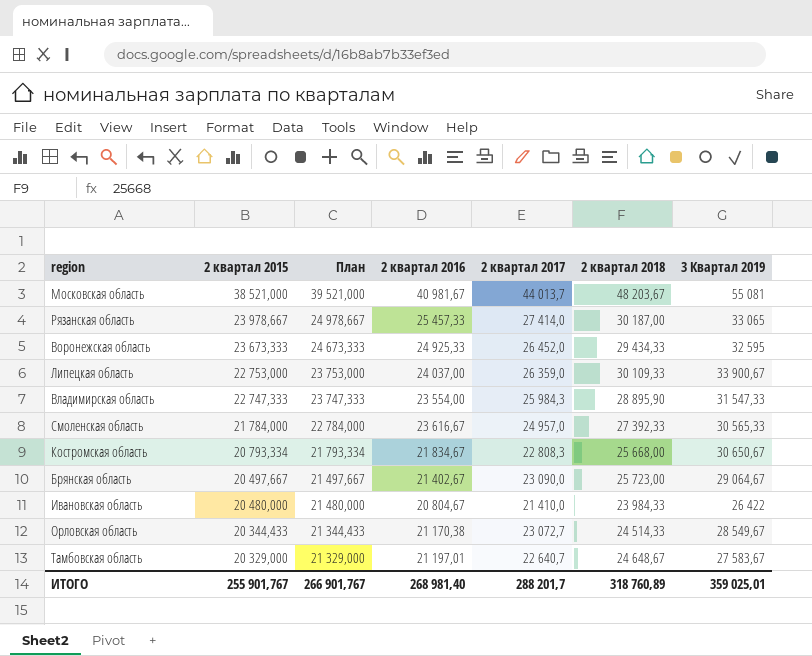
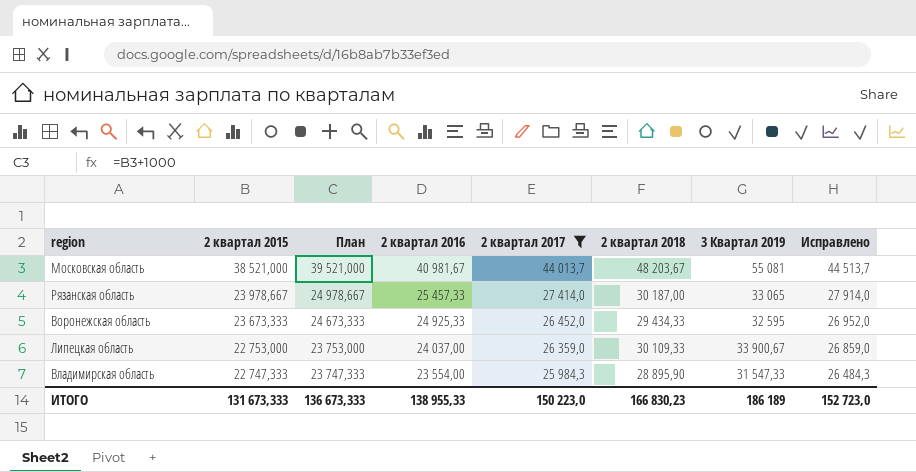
filter: none -> 2 квартал 2017 >= 25 984,3
column Исправлено | formula: none -> [2 квартал 2017] + 500
ИТОГО | 2 квартал 2015: 255 901,767 -> 131 673,333
ИТОГО | План: 266 901,767 -> 136 673,333
ИТОГО | 2 квартал 2016: 268 981,40 -> 138 955,33
ИТОГО | 2 квартал 2017: 288 201,7 -> 150 223,0
ИТОГО | 2 квартал 2018: 318 760,89 -> 166 830,23
ИТОГО | 3 Квартал 2019: 359 025,01 -> 186 189

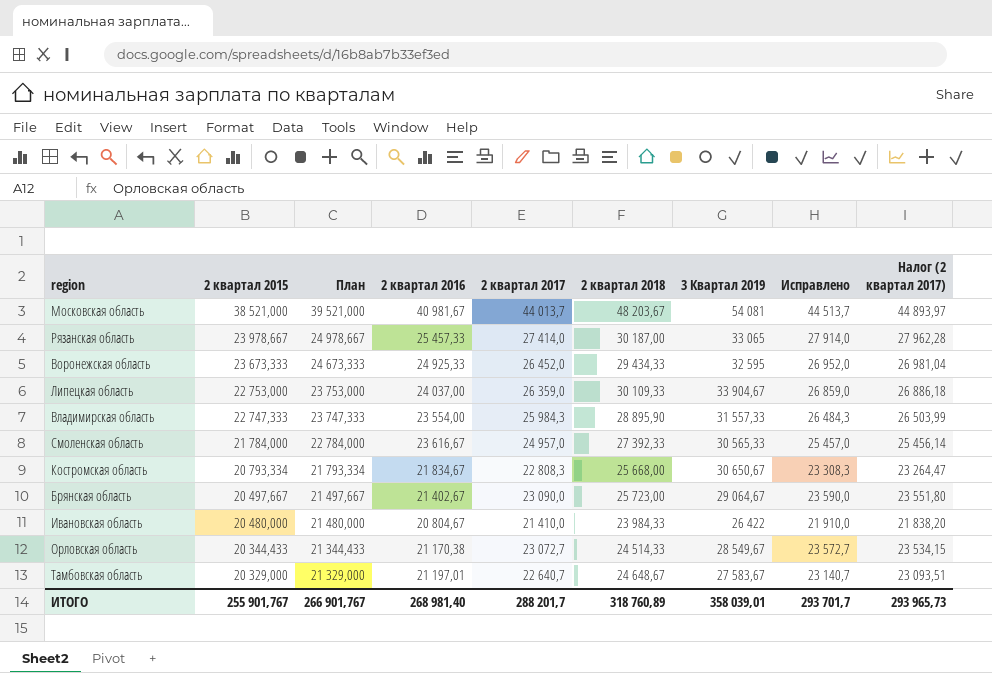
filter: 2 квартал 2017 >= 25 984,3 -> none
column Налог (2 квартал 2017) | formula: none -> [2 квартал 2017] * 1,02
Московская область | 3 Квартал 2019: 55 081 -> 54 081
Липецкая область | 3 Квартал 2019: 33 900,67 -> 33 904,67
Владимирская область | 3 Квартал 2019: 31 547,33 -> 31 557,33
ИТОГО | 2 квартал 2015: 131 673,333 -> 255 901,767
ИТОГО | План: 136 673,333 -> 266 901,767
ИТОГО | 2 квартал 2016: 138 955,33 -> 268 981,40
ИТОГО | 2 квартал 2017: 150 223,0 -> 288 201,7
ИТОГО | 2 квартал 2018: 166 830,23 -> 318 760,89
ИТОГО | 3 Квартал 2019: 186 189 -> 358 039,01
ИТОГО | Исправлено: 152 723,0 -> 293 701,7

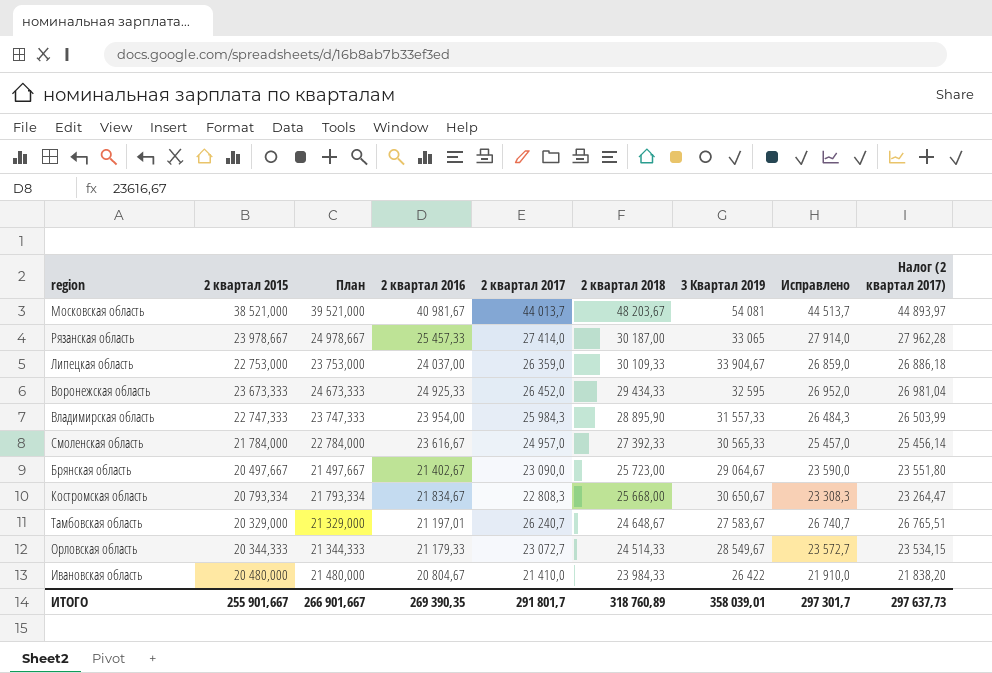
row order: 2 квартал 2015 descending -> 2 квартал 2018 descending
Владимирская область | 2 квартал 2016: 23 554,00 -> 23 954,00
Тамбовская область | 2 квартал 2017: 22 640,7 -> 26 240,7
Тамбовская область | Исправлено: 23 140,7 -> 26 740,7
Тамбовская область | Налог (2 квартал 2017): 23 093,51 -> 26 765,51
Орловская область | 2 квартал 2015: 20 344,433 -> 20 344,333
Орловская область | План: 21 344,433 -> 21 344,333
Орловская область | 2 квартал 2016: 21 170,38 -> 21 179,33
ИТОГО | 2 квартал 2015: 255 901,767 -> 255 901,667
ИТОГО | План: 266 901,767 -> 266 901,667
ИТОГО | 2 квартал 2016: 268 981,40 -> 269 390,35
ИТОГО | 2 квартал 2017: 288 201,7 -> 291 801,7
ИТОГО | Исправлено: 293 701,7 -> 297 301,7
ИТОГО | Налог (2 квартал 2017): 293 965,73 -> 297 637,73

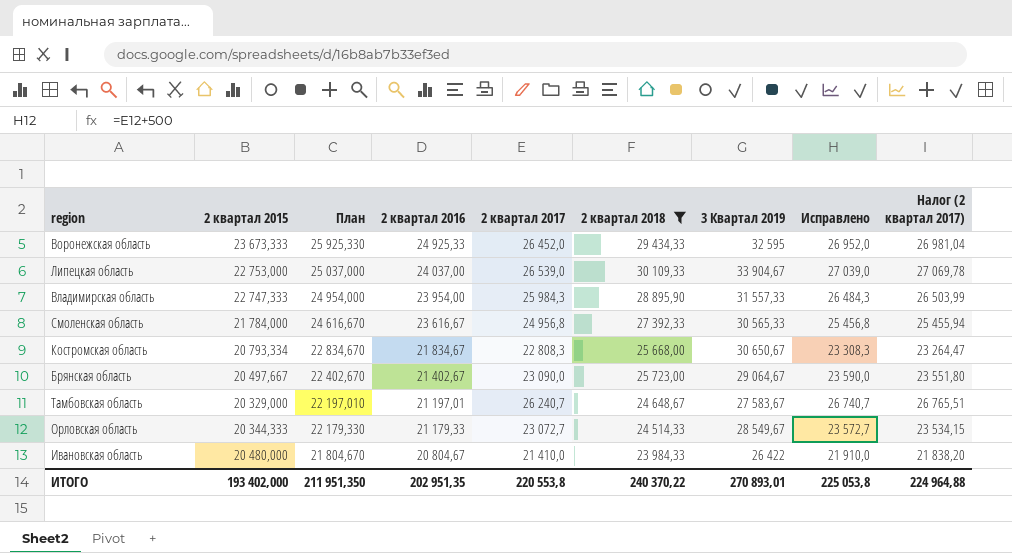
filter: none -> 2 квартал 2018 <= 30 109,33
row order: 2 квартал 2018 descending -> План descending
column План | formula: [2 квартал 2015] + 1000 -> [2 квартал 2016] + 1000
Липецкая область | 2 квартал 2017: 26 359,0 -> 26 539,0
Липецкая область | Исправлено: 26 859,0 -> 27 039,0
Липецкая область | Налог (2 квартал 2017): 26 886,18 -> 27 069,78
Смоленская область | 2 квартал 2017: 24 957,0 -> 24 956,8
Смоленская область | Исправлено: 25 457,0 -> 25 456,8
Смоленская область | Налог (2 квартал 2017): 25 456,14 -> 25 455,94
ИТОГО | 2 квартал 2015: 255 901,667 -> 193 402,000
ИТОГО | План: 266 901,667 -> 211 951,350
ИТОГО | 2 квартал 2016: 269 390,35 -> 202 951,35
ИТОГО | 2 квартал 2017: 291 801,7 -> 220 553,8
ИТОГО | 2 квартал 2018: 318 760,89 -> 240 370,22
ИТОГО | 3 Квартал 2019: 358 039,01 -> 270 893,01
ИТОГО | Исправлено: 297 301,7 -> 225 053,8
ИТОГО | Налог (2 квартал 2017): 297 637,73 -> 224 964,88

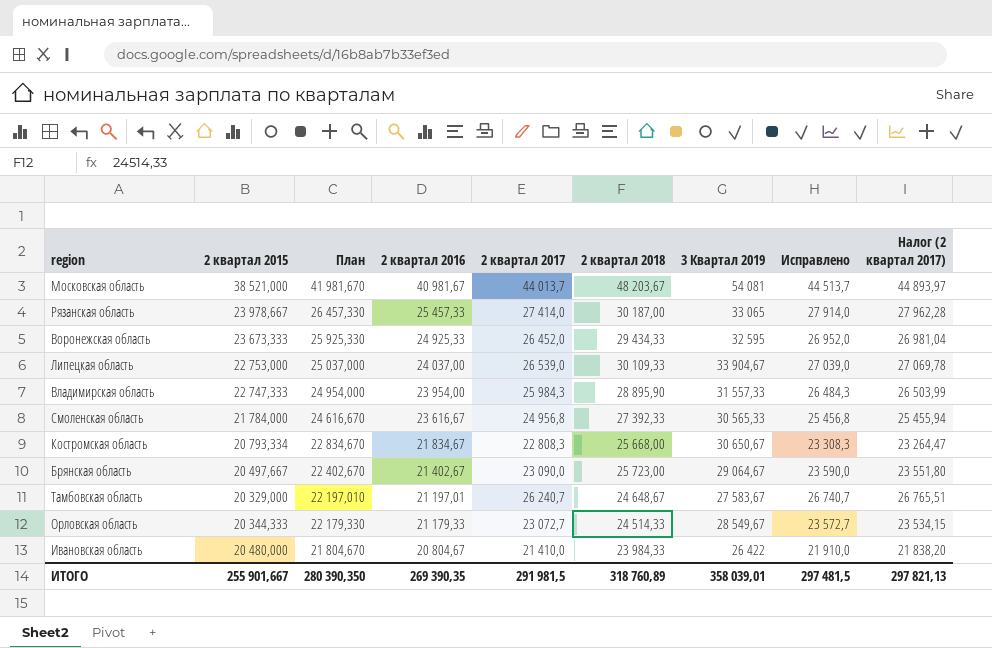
filter: 2 квартал 2018 <= 30 109,33 -> none
ИТОГО | 2 квартал 2015: 193 402,000 -> 255 901,667
ИТОГО | План: 211 951,350 -> 280 390,350
ИТОГО | 2 квартал 2016: 202 951,35 -> 269 390,35
ИТОГО | 2 квартал 2017: 220 553,8 -> 291 981,5
ИТОГО | 2 квартал 2018: 240 370,22 -> 318 760,89
ИТОГО | 3 Квартал 2019: 270 893,01 -> 358 039,01
ИТОГО | Исправлено: 225 053,8 -> 297 481,5
ИТОГО | Налог (2 квартал 2017): 224 964,88 -> 297 821,13

